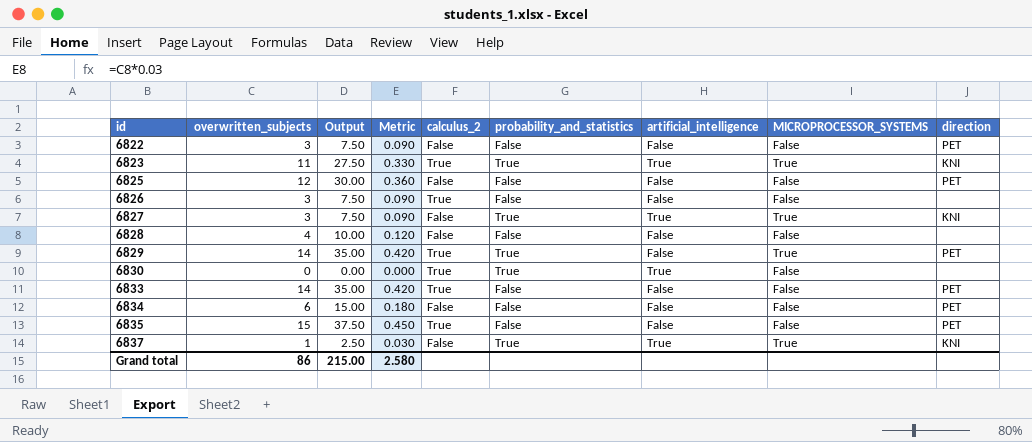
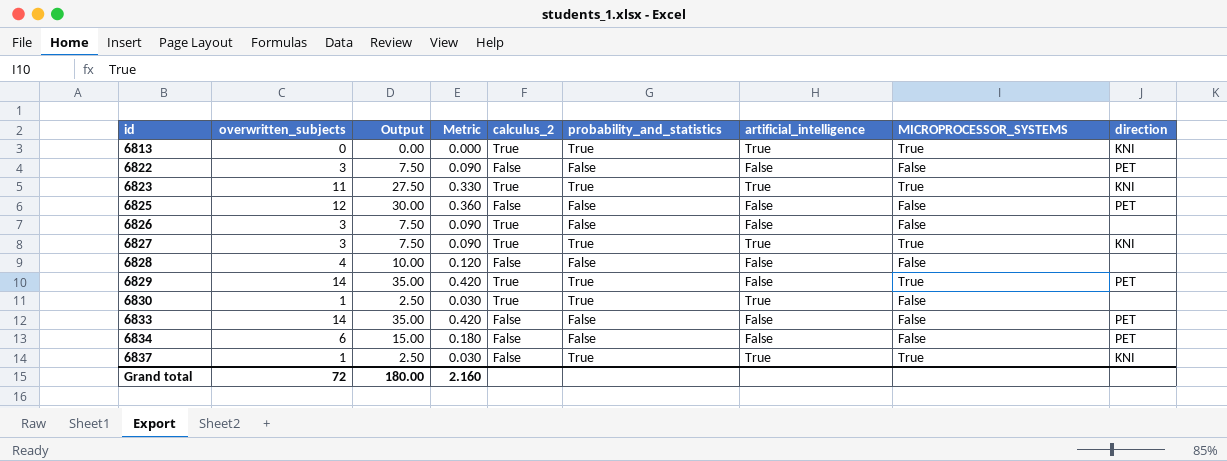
row 6835: 15 | 37.50 | 0.450 | True | False | False | False | PET -> none
row 6813: none -> 0 | 0.00 | 0.000 | True | True | True | True | KNI
6827 | calculus_2: False -> True
6830 | overwritten_subjects: 0 -> 1
6830 | Output: 0.00 -> 2.50
6830 | Metric: 0.000 -> 0.030
6833 | calculus_2: True -> False
Grand total | overwritten_subjects: 86 -> 72
Grand total | Output: 215.00 -> 180.00
Grand total | Metric: 2.580 -> 2.160

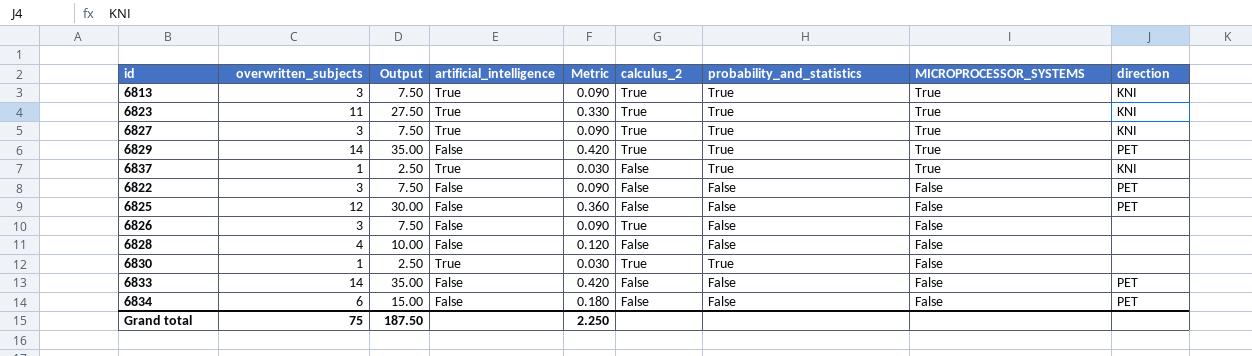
row order: id ascending -> MICROPROCESSOR_SYSTEMS descending
column artificial_intelligence | position: 7 -> 4
6813 | overwritten_subjects: 0 -> 3
6813 | Output: 0.00 -> 7.50
6813 | Metric: 0.000 -> 0.090
Grand total | overwritten_subjects: 72 -> 75
Grand total | Output: 180.00 -> 187.50
Grand total | Metric: 2.160 -> 2.250

